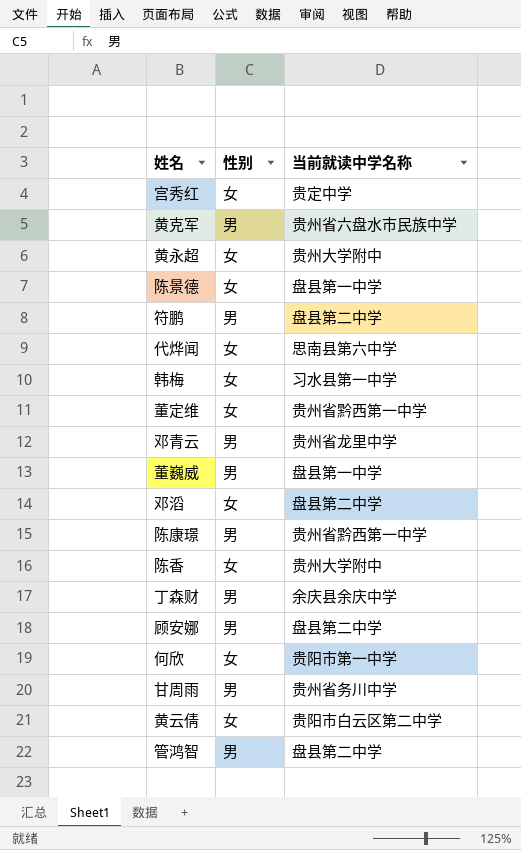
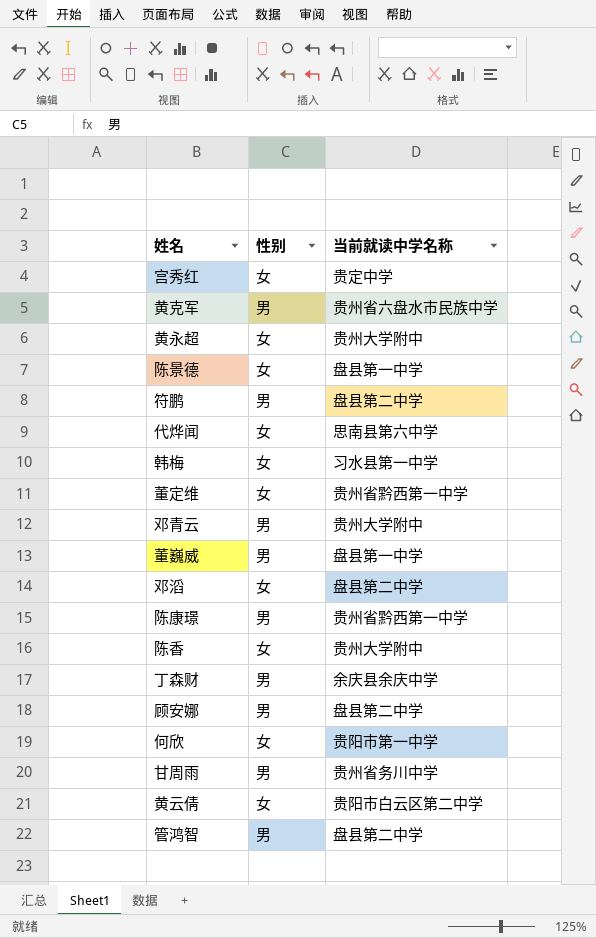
邓青云 | 当前就读中学名称: 贵州省龙里中学 -> 贵州大学附中

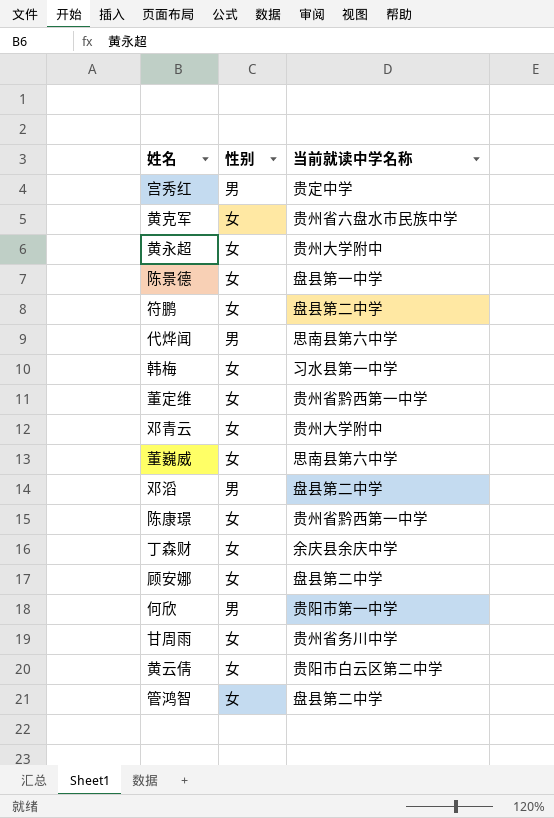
row 陈香: 女 | 贵州大学附中 -> none
宫秀红 | 性别: 女 -> 男
黄克军 | 性别: 男 -> 女
符鹏 | 性别: 男 -> 女
代烨闻 | 性别: 女 -> 男
邓青云 | 性别: 男 -> 女
董巍威 | 性别: 男 -> 女
董巍威 | 当前就读中学名称: 盘县第一中学 -> 思南县第六中学
邓滔 | 性别: 女 -> 男
陈康璟 | 性别: 男 -> 女
丁森财 | 性别: 男 -> 女
顾安娜 | 性别: 男 -> 女
何欣 | 性别: 女 -> 男
甘周雨 | 性别: 男 -> 女
管鸿智 | 性别: 男 -> 女

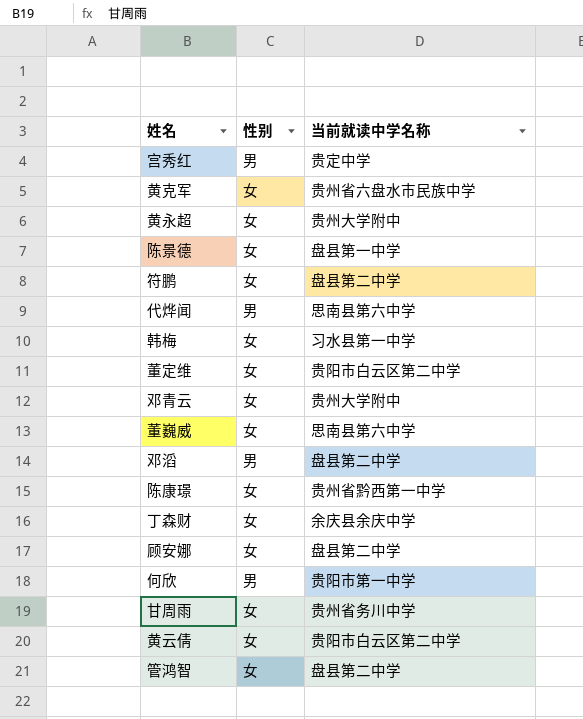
董定维 | 当前就读中学名称: 贵州省黔西第一中学 -> 贵阳市白云区第二中学

